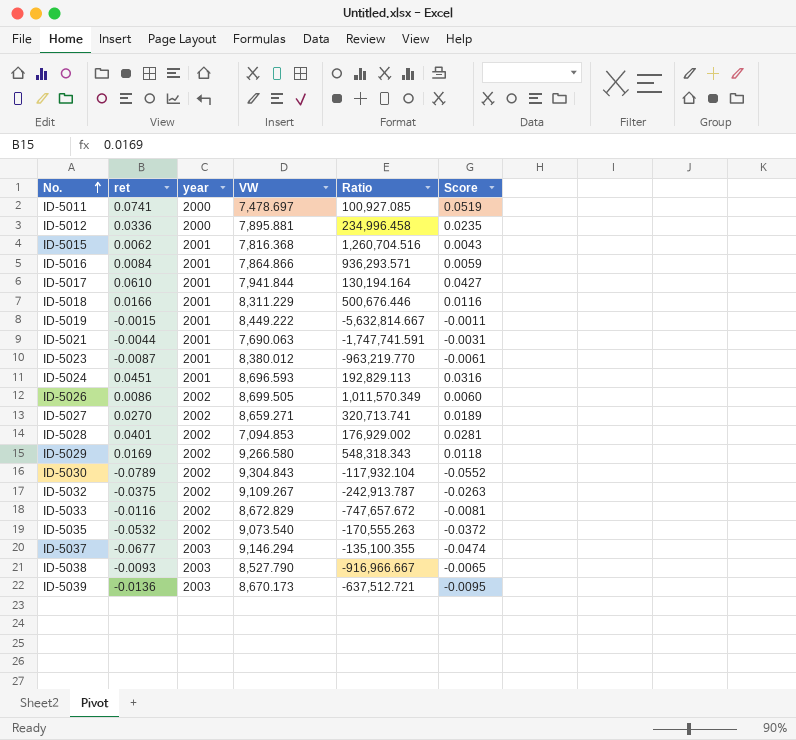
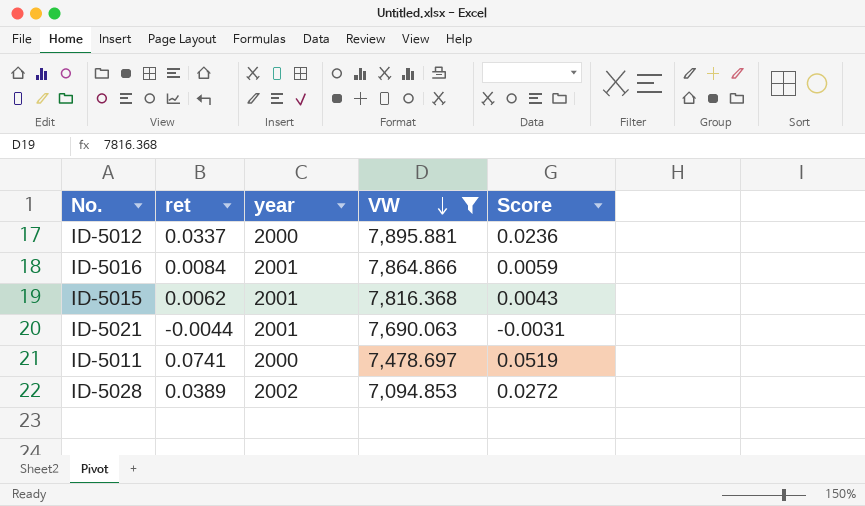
filter: none -> VW <= 7,895.881
row order: No. ascending -> VW descending
column Ratio | formula: [VW] / [ret] -> none
ID-5012 | ret: 0.0336 -> 0.0337
ID-5012 | Score: 0.0235 -> 0.0236
ID-5028 | ret: 0.0401 -> 0.0389
ID-5028 | Score: 0.0281 -> 0.0272

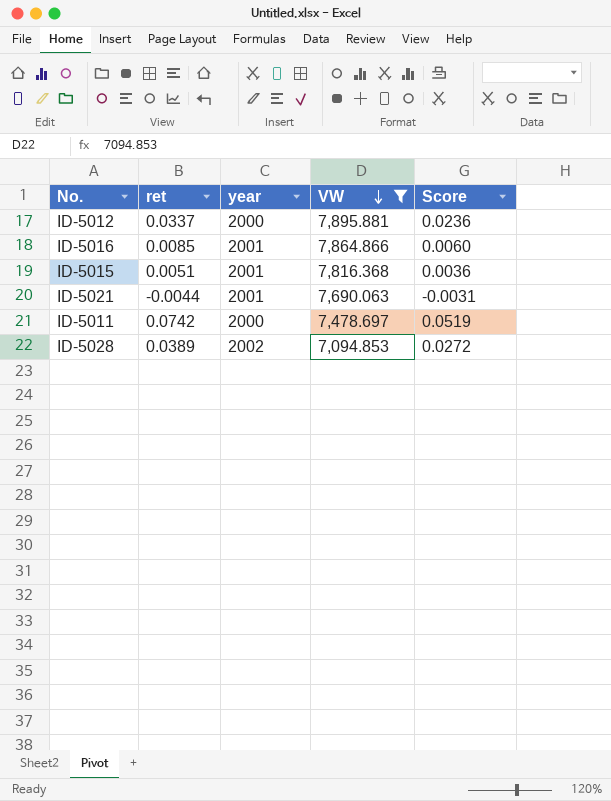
ID-5016 | ret: 0.0084 -> 0.0085
ID-5016 | Score: 0.0059 -> 0.0060
ID-5015 | ret: 0.0062 -> 0.0051
ID-5015 | Score: 0.0043 -> 0.0036
ID-5011 | ret: 0.0741 -> 0.0742

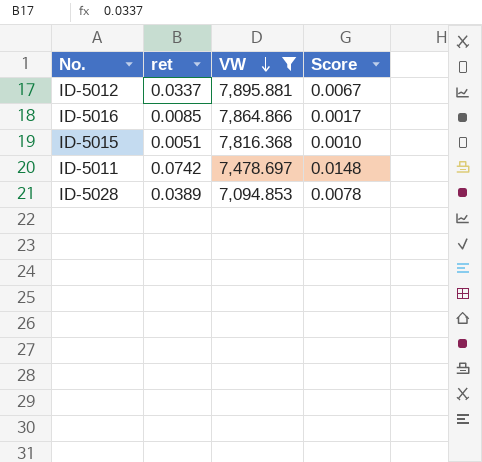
column year | position: 3 -> none
column Score | formula: [ret] * 0.7 -> [ret] * 0.2
row ID-5021: -0.0044 | 2001 | 7,690.063 | -0.0031 -> none

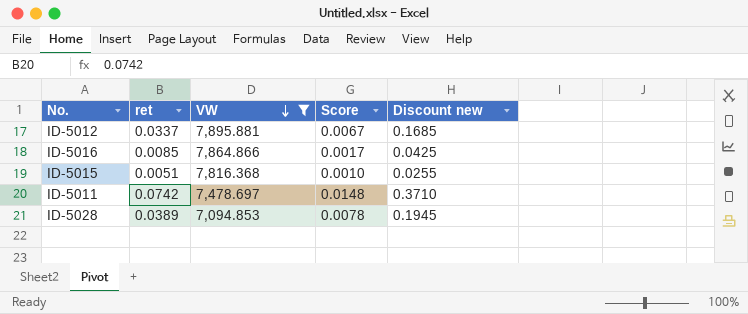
column Discount new | formula: none -> [ret] * 5

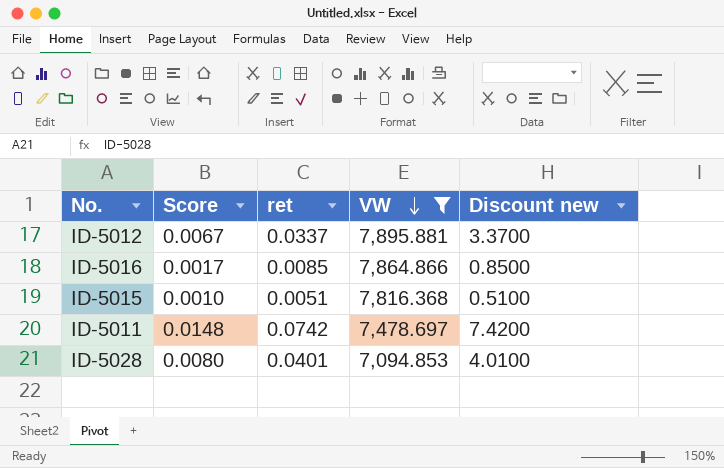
column Score | position: 4 -> 2
column Discount new | formula: [ret] * 5 -> [ret] * 100
ID-5028 | Score: 0.0078 -> 0.0080
ID-5028 | ret: 0.0389 -> 0.0401

